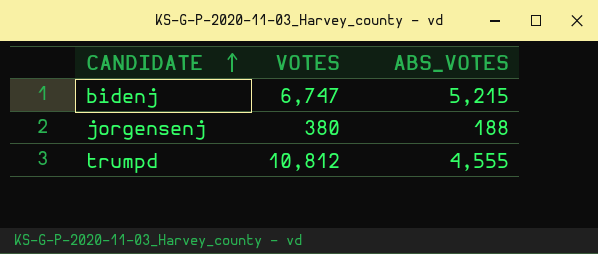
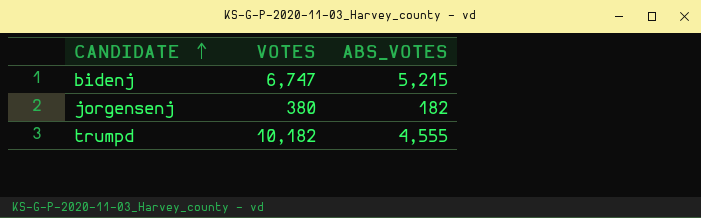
jorgensenj | ABS_VOTES: 188 -> 182
trumpd | VOTES: 10,812 -> 10,182

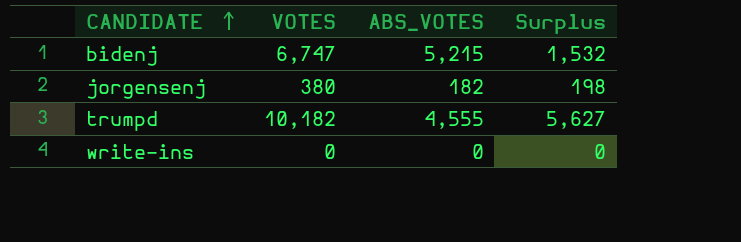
column Surplus | formula: none -> [VOTES] - [ABS_VOTES]
row write-ins: none -> 0 | 0 | 0

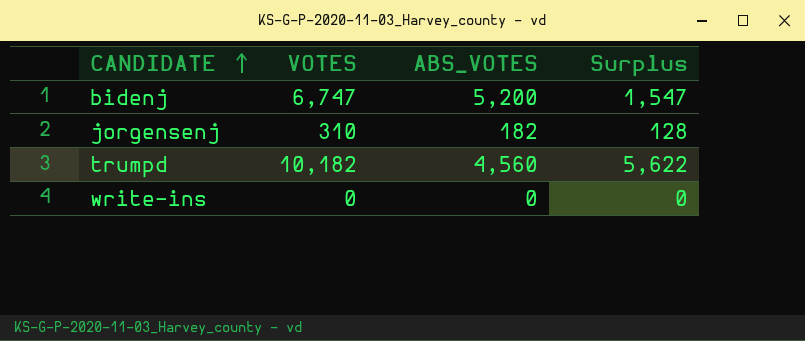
bidenj | ABS_VOTES: 5,215 -> 5,200
bidenj | Surplus: 1,532 -> 1,547
jorgensenj | VOTES: 380 -> 310
jorgensenj | Surplus: 198 -> 128
trumpd | ABS_VOTES: 4,555 -> 4,560
trumpd | Surplus: 5,627 -> 5,622

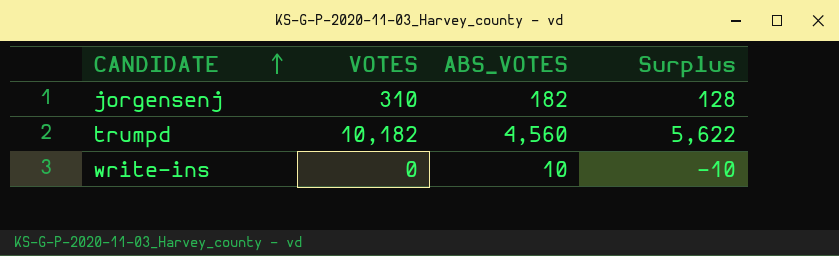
row bidenj: 6,747 | 5,200 | 1,547 -> none
write-ins | ABS_VOTES: 0 -> 10
write-ins | Surplus: 0 -> -10

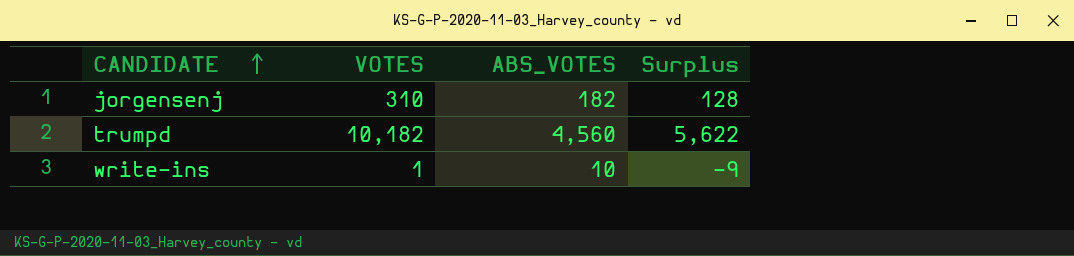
write-ins | VOTES: 0 -> 1
write-ins | Surplus: -10 -> -9

